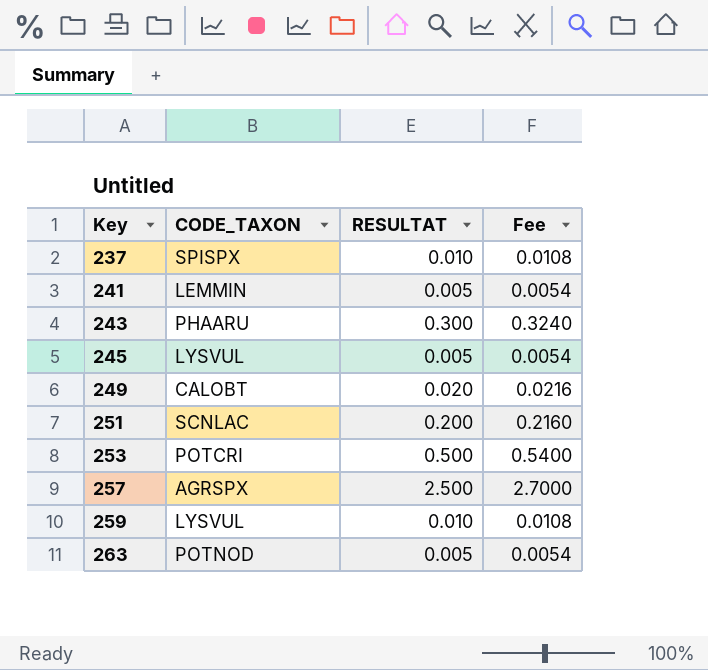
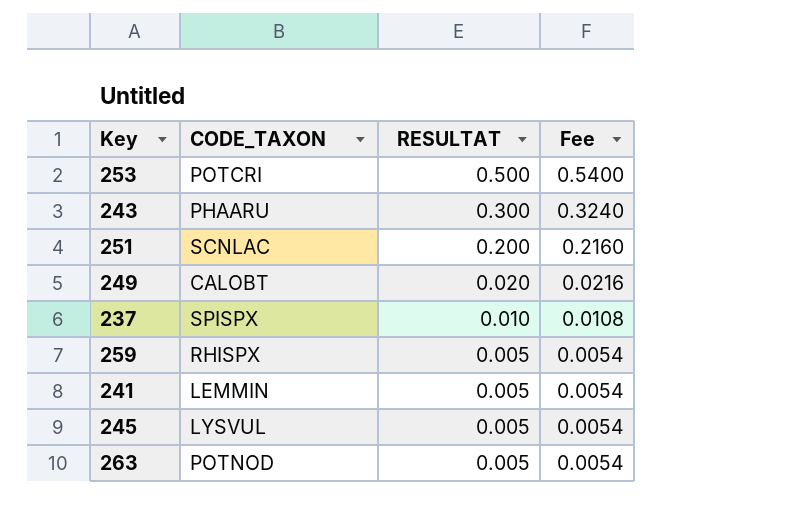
row order: Key ascending -> RESULTAT descending
row 257: AGRSPX | 2.500 | 2.7000 -> none
259 | CODE_TAXON: LYSVUL -> RHISPX
259 | RESULTAT: 0.010 -> 0.005
259 | Fee: 0.0108 -> 0.0054

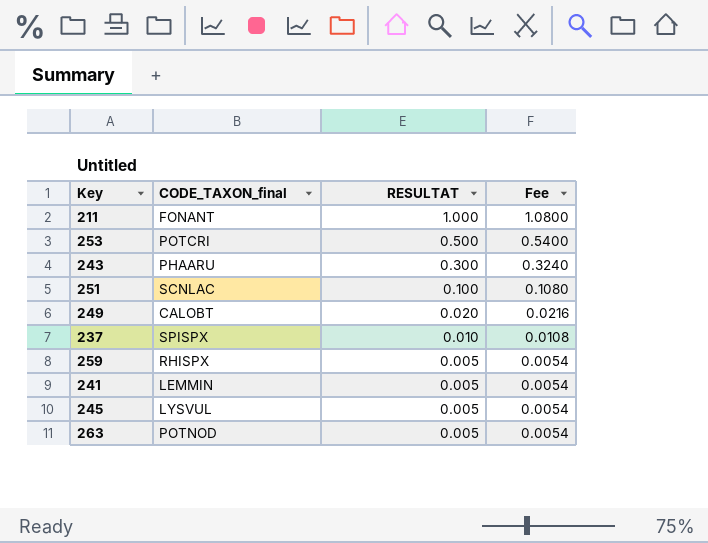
column name: CODE_TAXON -> CODE_TAXON_final
row 211: none -> FONANT | 1.000 | 1.0800
251 | RESULTAT: 0.200 -> 0.100
251 | Fee: 0.2160 -> 0.1080

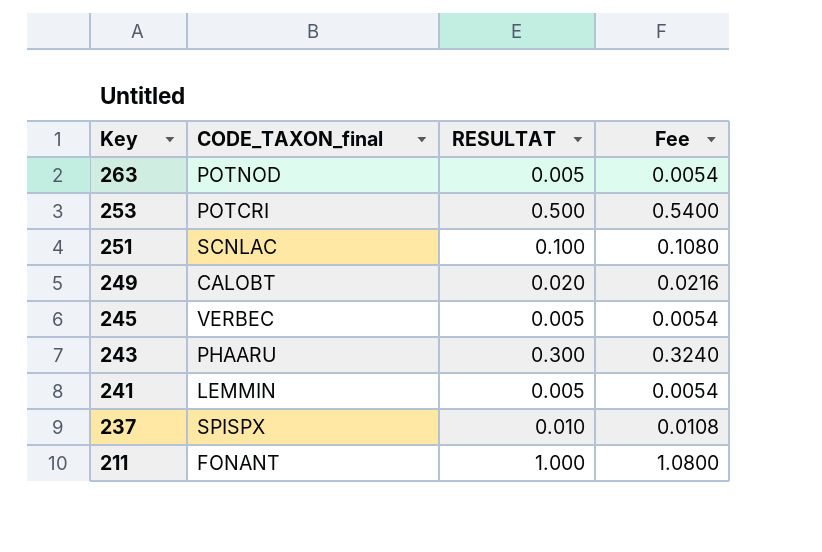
row order: RESULTAT descending -> Key descending
row 259: RHISPX | 0.005 | 0.0054 -> none
245 | CODE_TAXON_final: LYSVUL -> VERBEC

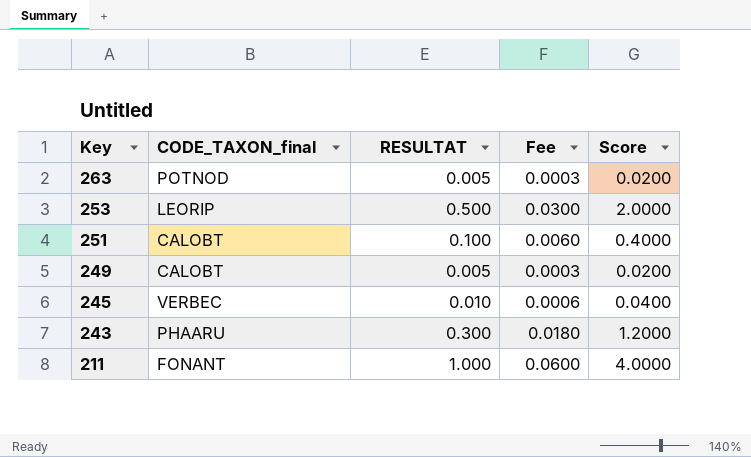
column Fee | formula: [RESULTAT] * 1.08 -> [RESULTAT] * 0.06
column Score | formula: none -> [RESULTAT] * 4
row 241: LEMMIN | 0.005 | 0.0054 -> none
row 237: SPISPX | 0.010 | 0.0108 -> none
253 | CODE_TAXON_final: POTCRI -> LEORIP
251 | CODE_TAXON_final: SCNLAC -> CALOBT
249 | RESULTAT: 0.020 -> 0.005
245 | RESULTAT: 0.005 -> 0.010

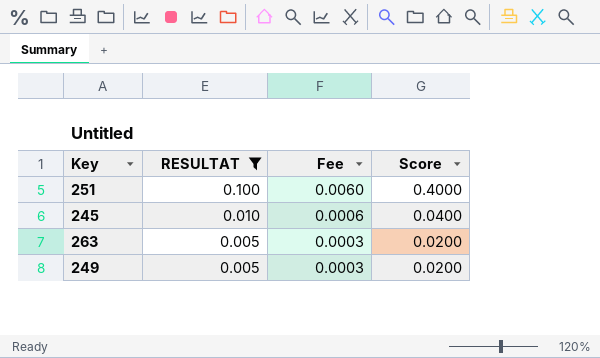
filter: none -> RESULTAT <= 0.100
row order: Key descending -> RESULTAT descending
column CODE_TAXON_final | position: 2 -> none

